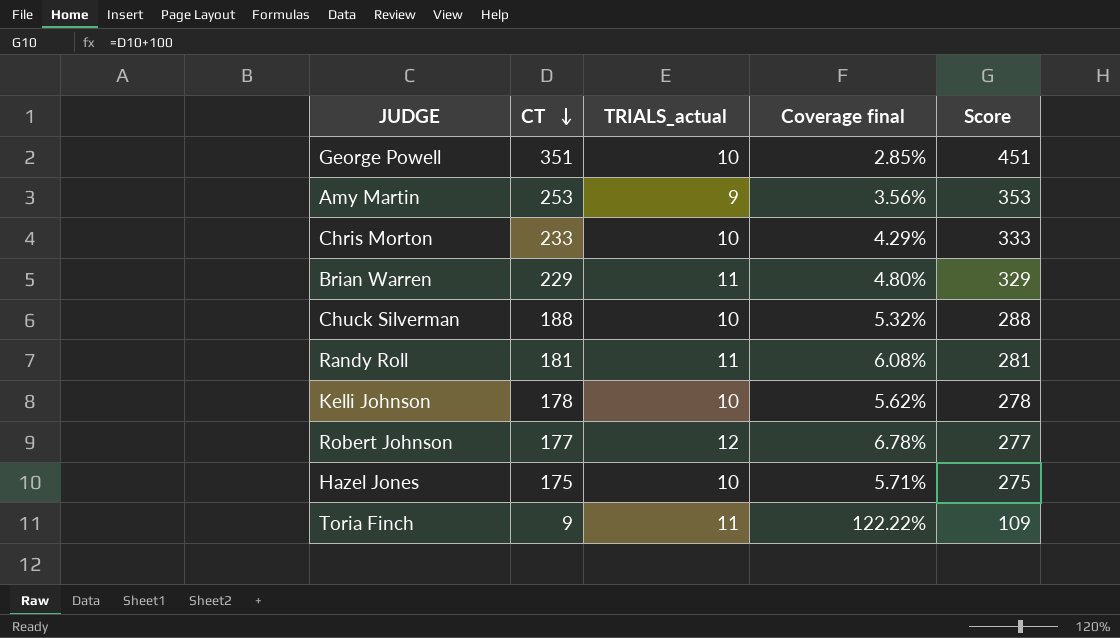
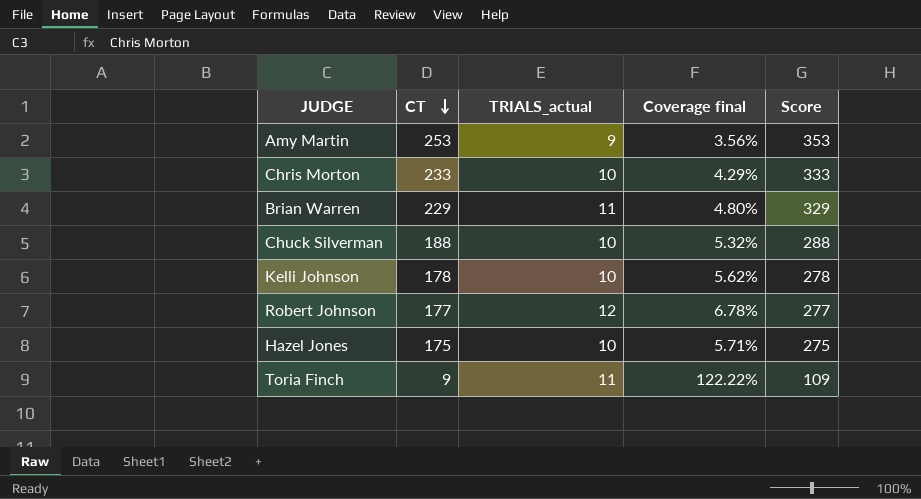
row George Powell: 351 | 10 | 2.85% | 451 -> none
row Randy Roll: 181 | 11 | 6.08% | 281 -> none

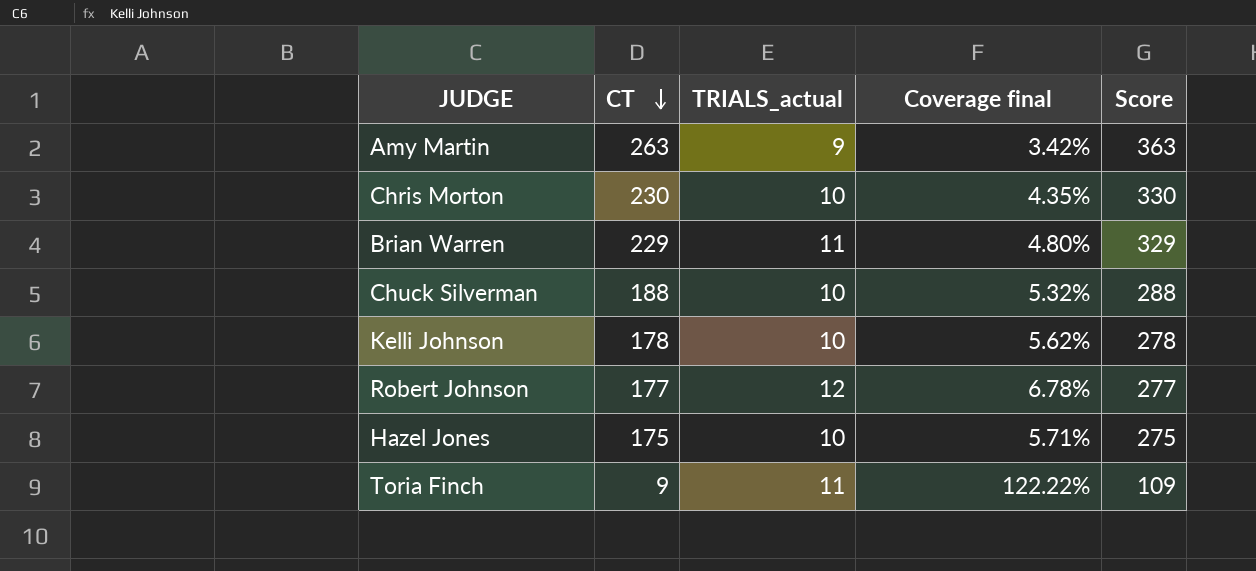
Amy Martin | CT: 253 -> 263
Amy Martin | Coverage final: 3.56% -> 3.42%
Amy Martin | Score: 353 -> 363
Chris Morton | CT: 233 -> 230
Chris Morton | Coverage final: 4.29% -> 4.35%
Chris Morton | Score: 333 -> 330

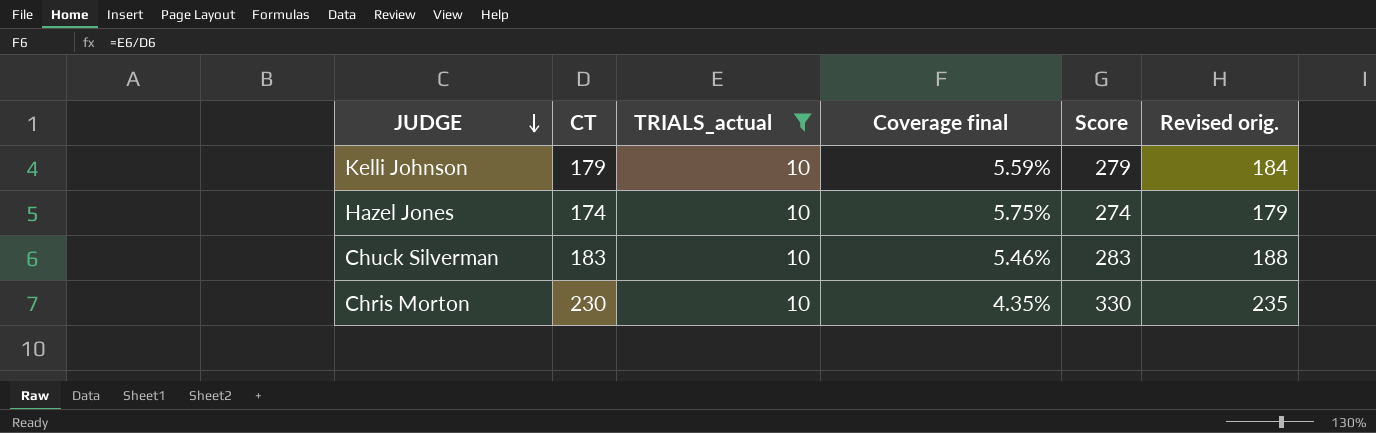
filter: none -> TRIALS_actual = 10
row order: CT descending -> JUDGE descending
column Revised orig. | formula: none -> [CT] + 5
Kelli Johnson | CT: 178 -> 179
Kelli Johnson | Coverage final: 5.62% -> 5.59%
Kelli Johnson | Score: 278 -> 279
Hazel Jones | CT: 175 -> 174
Hazel Jones | Coverage final: 5.71% -> 5.75%
Hazel Jones | Score: 275 -> 274
Chuck Silverman | CT: 188 -> 183
Chuck Silverman | Coverage final: 5.32% -> 5.46%
Chuck Silverman | Score: 288 -> 283

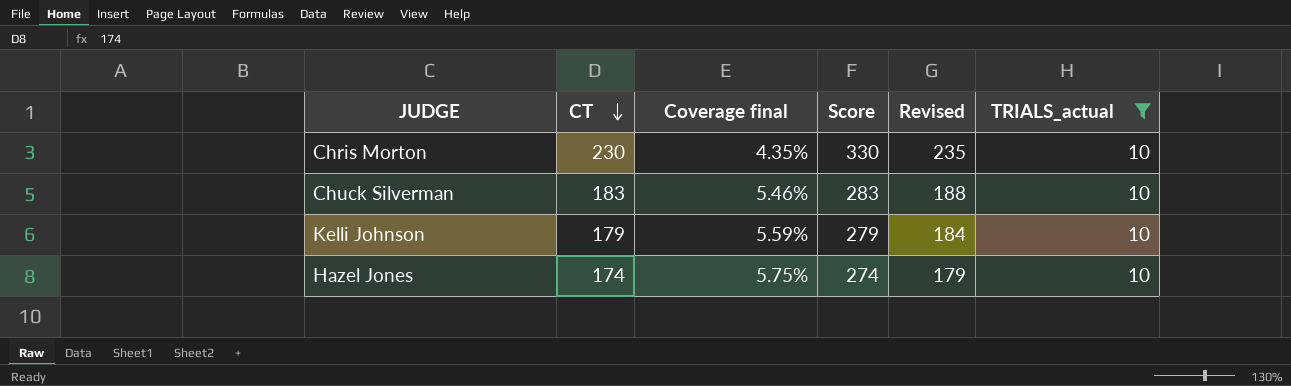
row order: JUDGE descending -> CT descending
column name: Revised orig. -> Revised
column TRIALS_actual | position: 3 -> 6

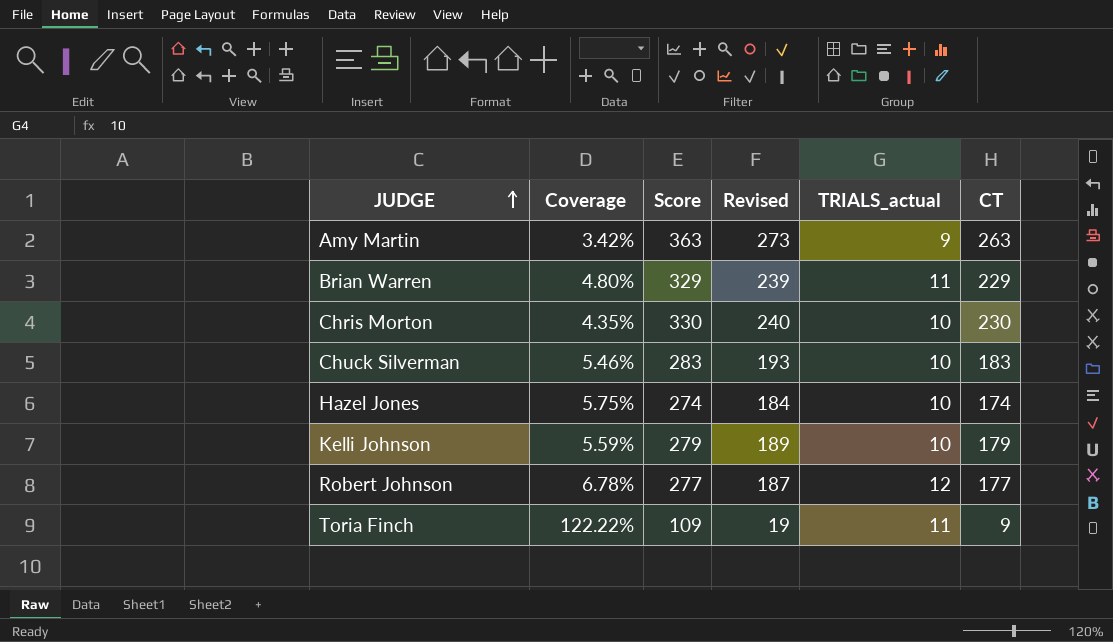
filter: TRIALS_actual = 10 -> none
row order: CT descending -> JUDGE ascending
column name: Coverage final -> Coverage
column Revised | formula: [CT] + 5 -> [CT] + 10
column CT | position: 2 -> 6

